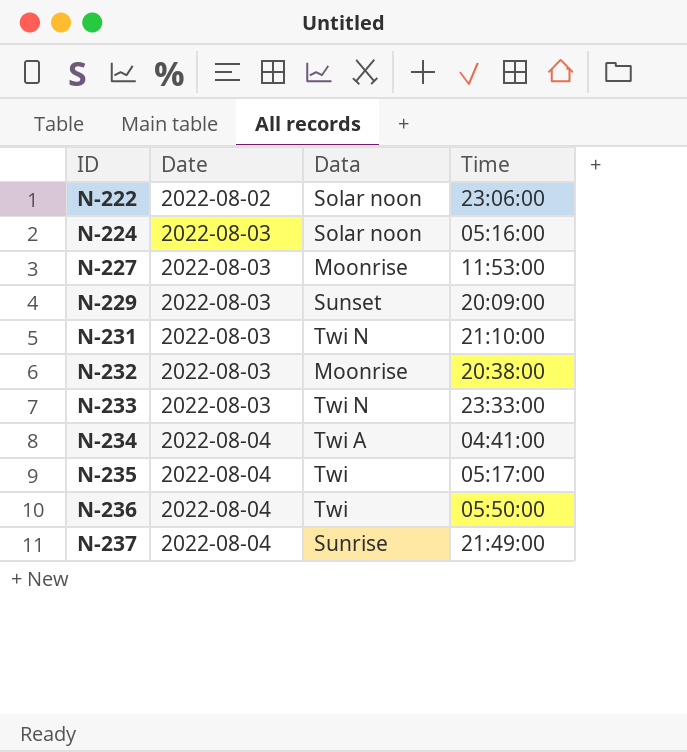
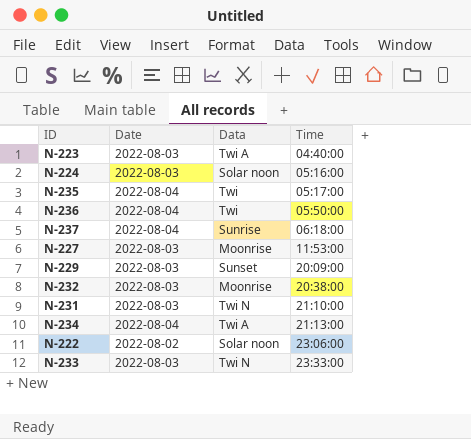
row order: ID ascending -> Time ascending
row N-223: none -> 2022-08-03 | Twi A | 04:40:00
N-237 | Time: 21:49:00 -> 06:18:00
N-234 | Time: 04:41:00 -> 21:13:00

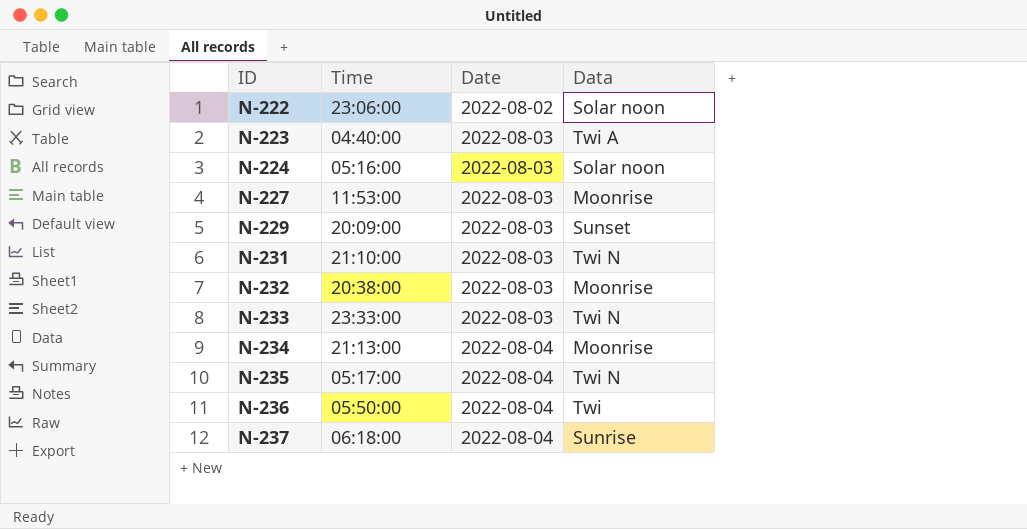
row order: Time ascending -> ID ascending
column Time | position: 4 -> 2
N-234 | Data: Twi A -> Moonrise
N-235 | Data: Twi -> Twi N

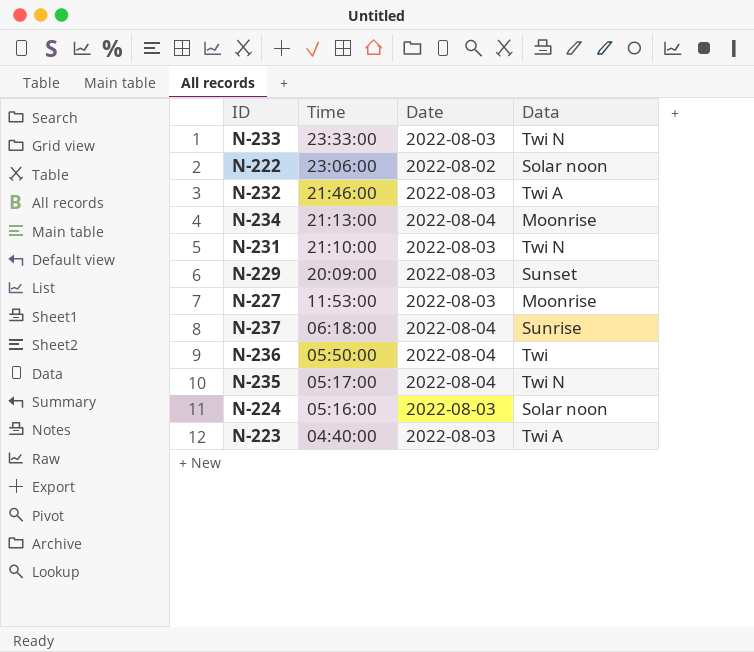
row order: ID ascending -> Time descending
N-232 | Time: 20:38:00 -> 21:46:00
N-232 | Data: Moonrise -> Twi A

